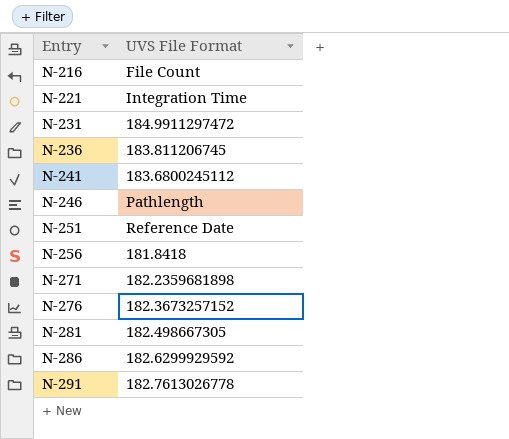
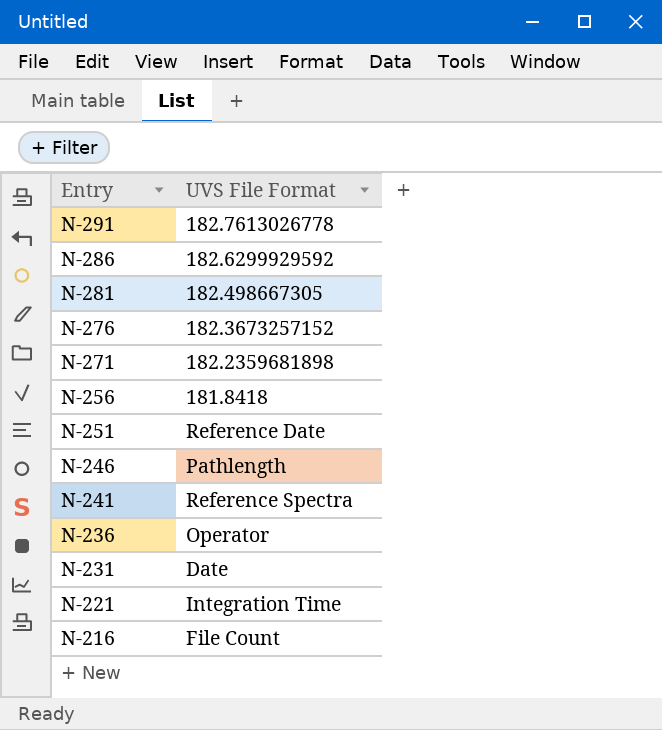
row order: Entry ascending -> Entry descending
N-241 | UVS File Format: 183.6800245112 -> Reference Spectra
N-236 | UVS File Format: 183.811206745 -> Operator
N-231 | UVS File Format: 184.9911297472 -> Date

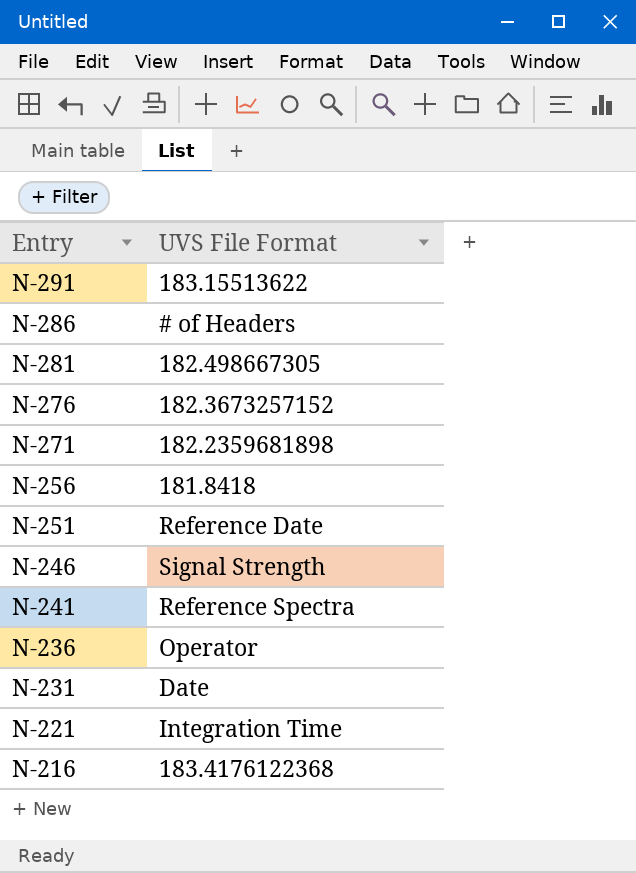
N-291 | UVS File Format: 182.7613026778 -> 183.15513622
N-286 | UVS File Format: 182.6299929592 -> # of Headers
N-246 | UVS File Format: Pathlength -> Signal Strength
N-216 | UVS File Format: File Count -> 183.4176122368

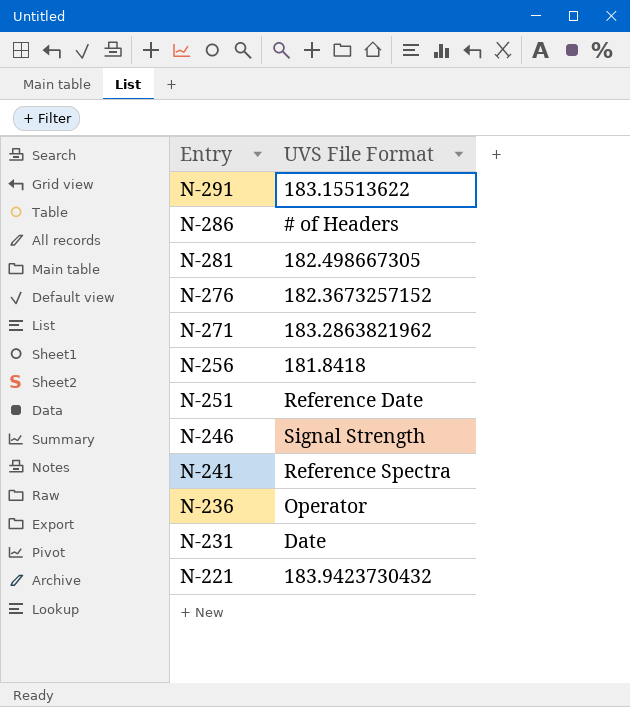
row N-216: 183.4176122368 -> none
N-271 | UVS File Format: 182.2359681898 -> 183.2863821962
N-221 | UVS File Format: Integration Time -> 183.9423730432

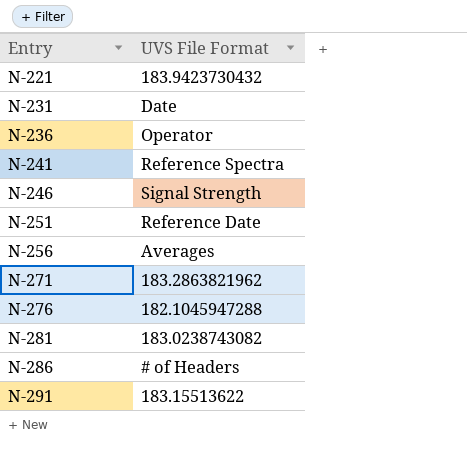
row order: Entry descending -> Entry ascending
N-256 | UVS File Format: 181.8418 -> Averages
N-276 | UVS File Format: 182.3673257152 -> 182.1045947288
N-281 | UVS File Format: 182.498667305 -> 183.0238743082

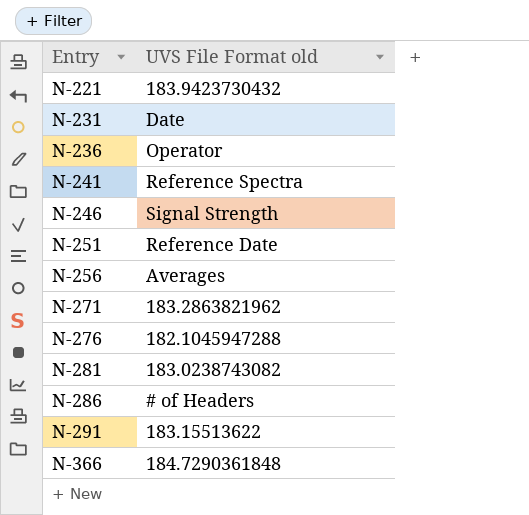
column name: UVS File Format -> UVS File Format old
row N-366: none -> 184.7290361848

